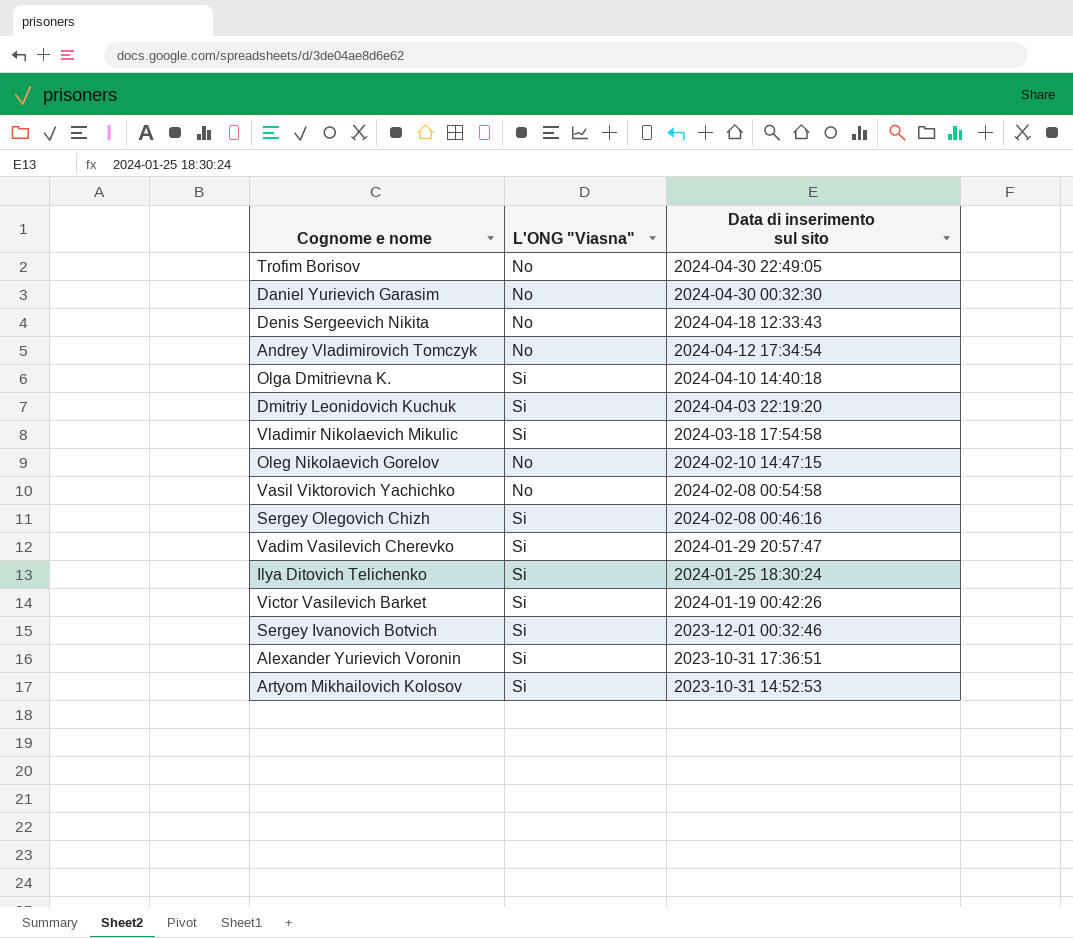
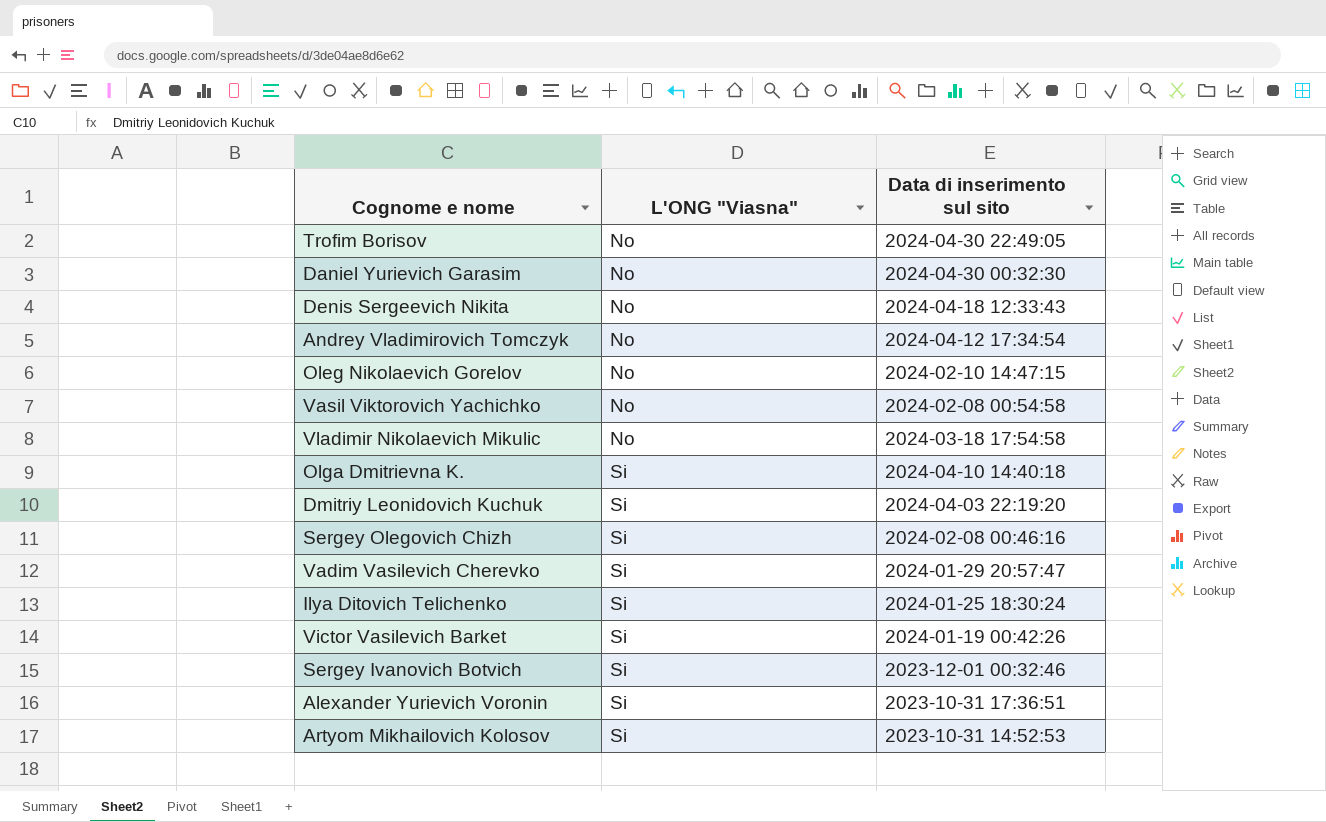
row order: Data di inserimento sul sito descending -> L'ONG "Viasna" ascending
Vladimir Nikolaevich Mikulic | L'ONG "Viasna": Si -> No

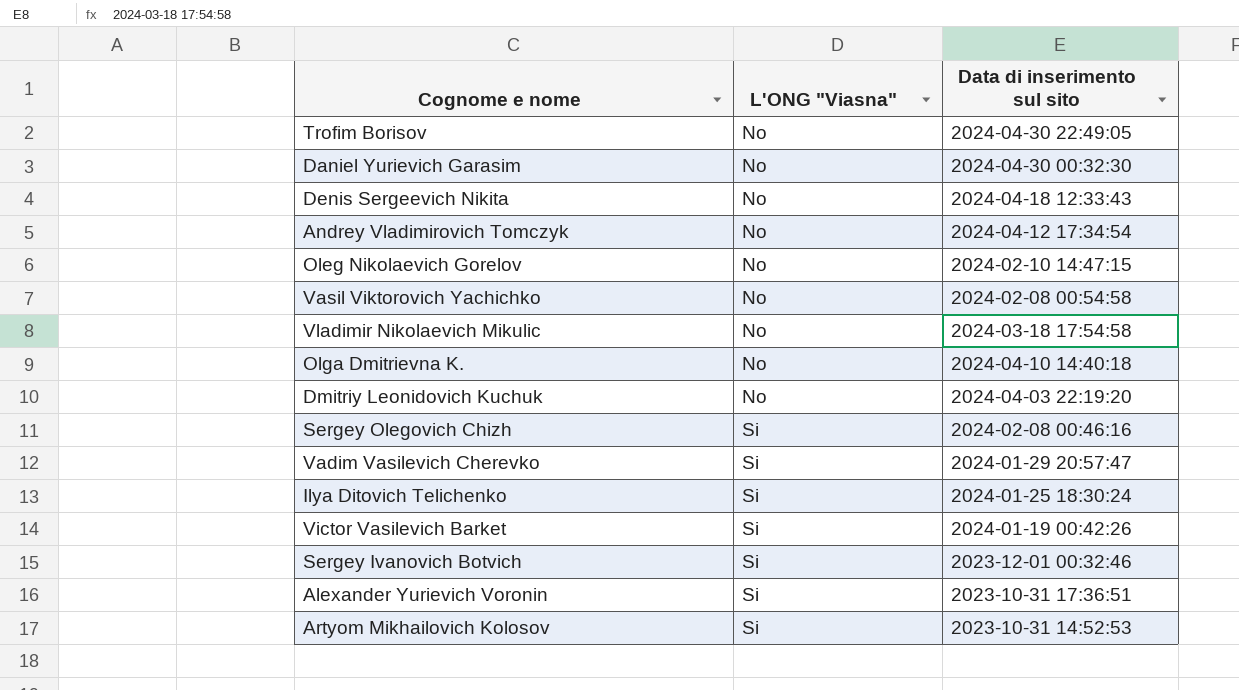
Olga Dmitrievna K. | L'ONG "Viasna": Si -> No
Dmitriy Leonidovich Kuchuk | L'ONG "Viasna": Si -> No

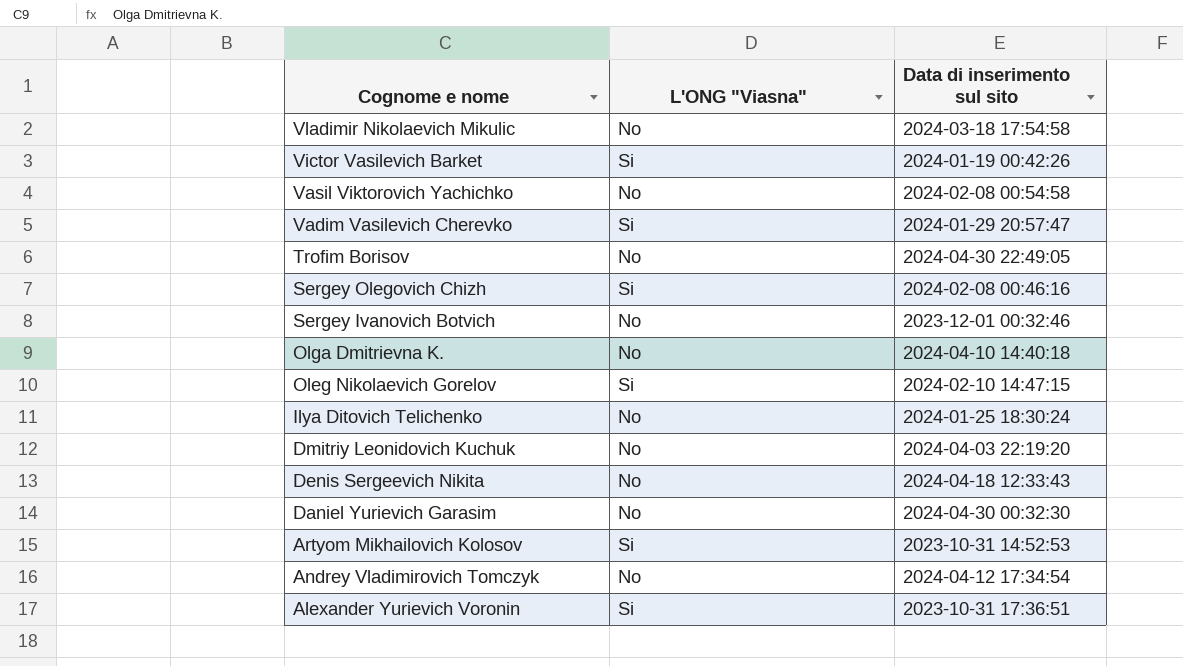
row order: L'ONG "Viasna" ascending -> Cognome e nome descending
Sergey Ivanovich Botvich | L'ONG "Viasna": Si -> No
Oleg Nikolaevich Gorelov | L'ONG "Viasna": No -> Si
Ilya Ditovich Telichenko | L'ONG "Viasna": Si -> No

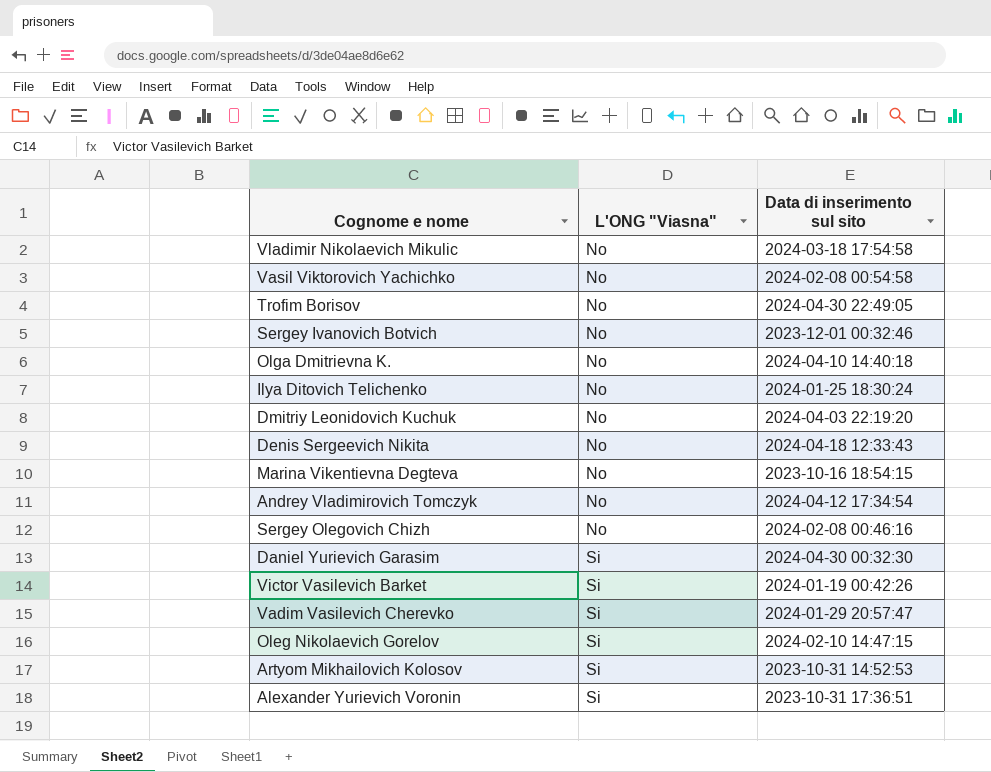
row order: Cognome e nome descending -> L'ONG "Viasna" ascending
row Marina Vikentievna Degteva: none -> No | 2023-10-16 18:54:15
Sergey Olegovich Chizh | L'ONG "Viasna": Si -> No
Daniel Yurievich Garasim | L'ONG "Viasna": No -> Si

